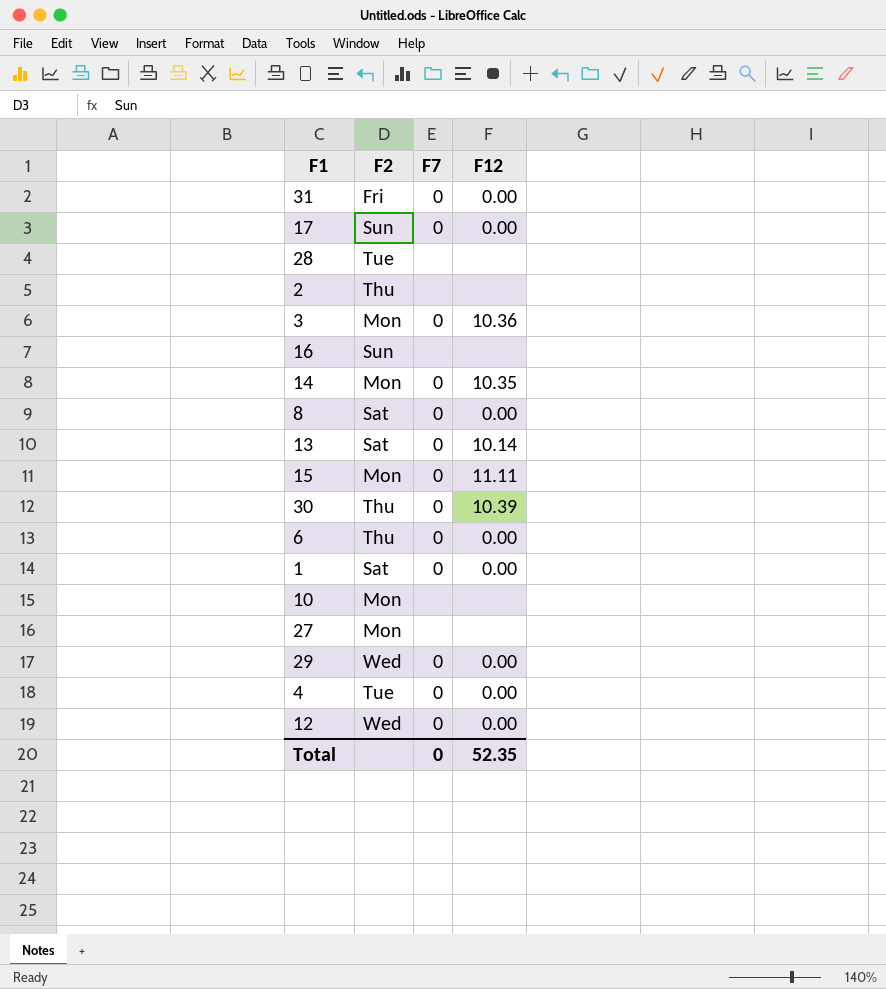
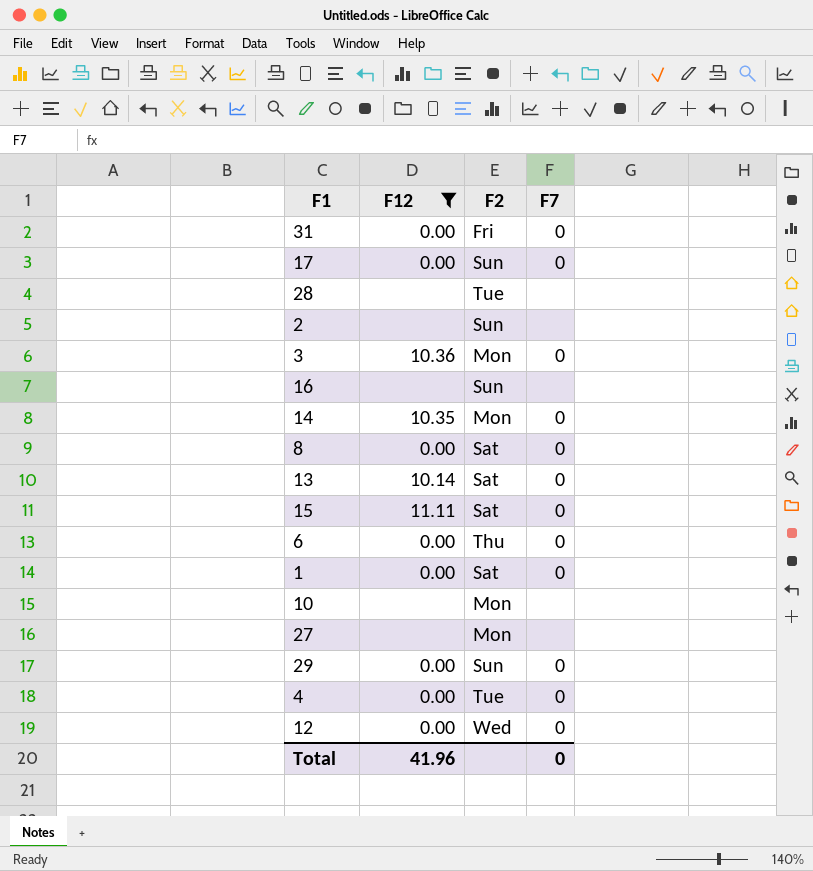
filter: none -> F12 != 10.39
column F12 | position: 4 -> 2
2 | F2: Thu -> Sun
15 | F2: Mon -> Sat
29 | F2: Wed -> Sun
Total | F12: 52.35 -> 41.96

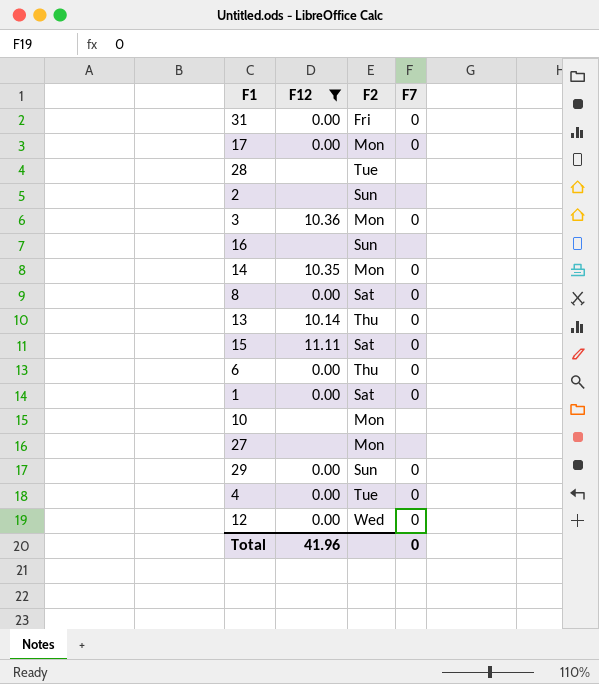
17 | F2: Sun -> Mon
13 | F2: Sat -> Thu

